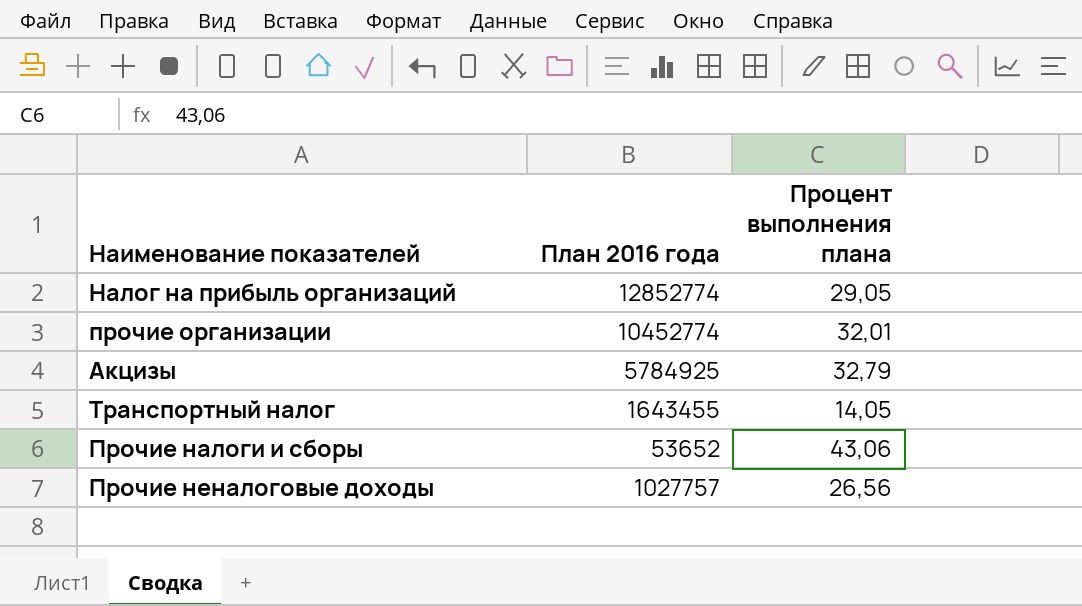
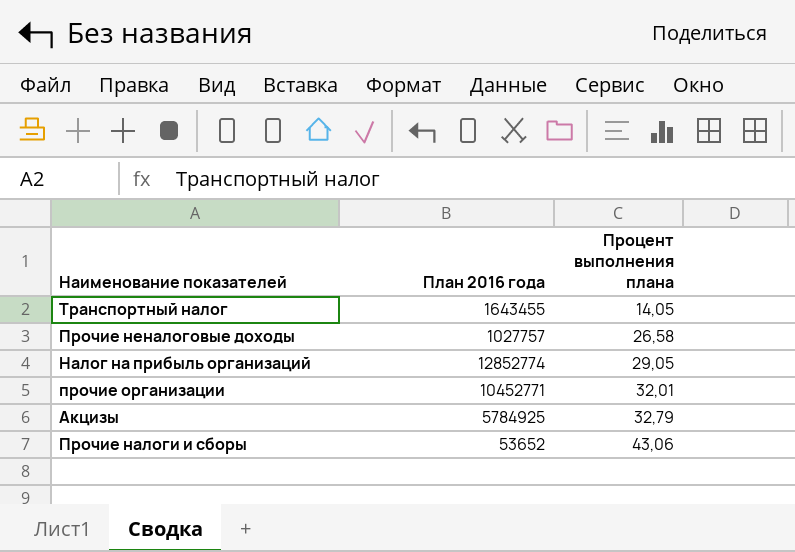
row order: none -> Процент выполнения плана ascending
Прочие неналоговые доходы | Процент выполнения плана: 26,56 -> 26,58
прочие организации | План 2016 года: 10452774 -> 10452771

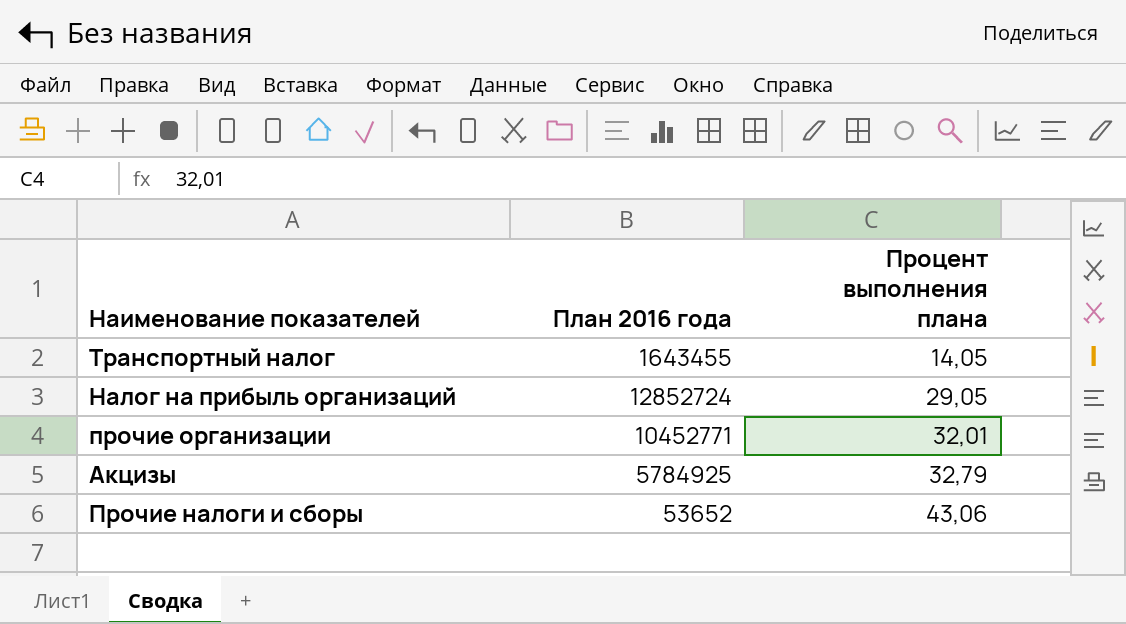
row Прочие неналоговые доходы: 1027757 | 26,58 -> none
Налог на прибыль организаций | План 2016 года: 12852774 -> 12852724

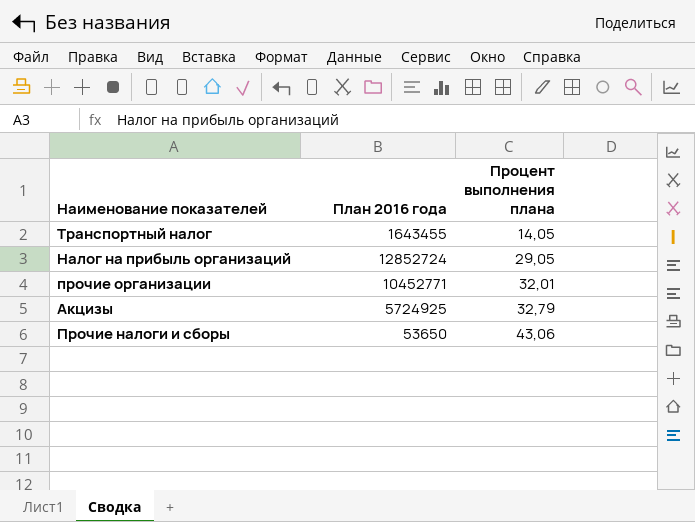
Акцизы | План 2016 года: 5784925 -> 5724925
Прочие налоги и сборы | План 2016 года: 53652 -> 53650

